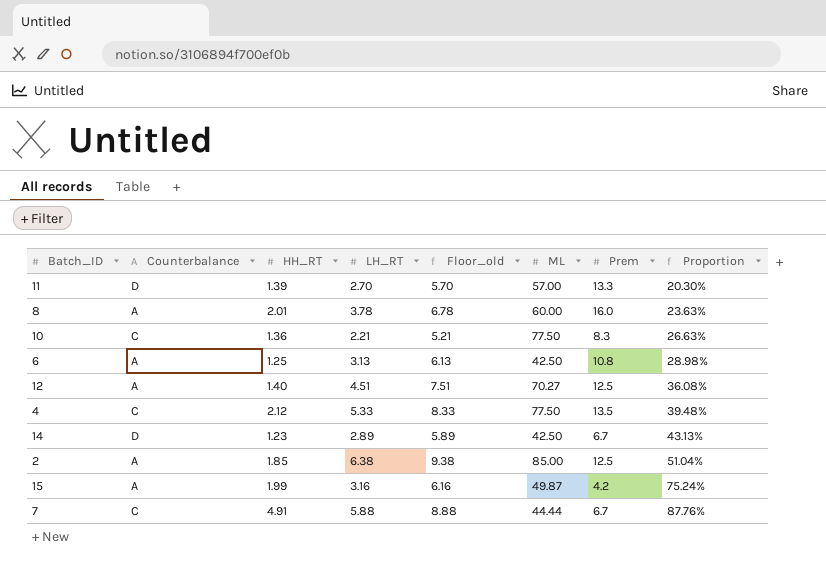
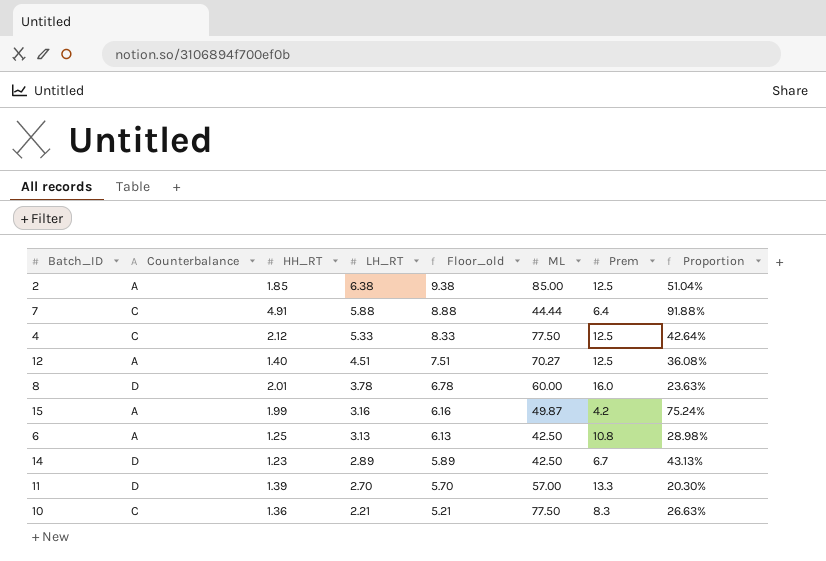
row order: Proportion ascending -> LH_RT descending
7 | Prem: 6.7 -> 6.4
7 | Proportion: 87.76% -> 91.88%
4 | Prem: 13.5 -> 12.5
4 | Proportion: 39.48% -> 42.64%
8 | Counterbalance: A -> D

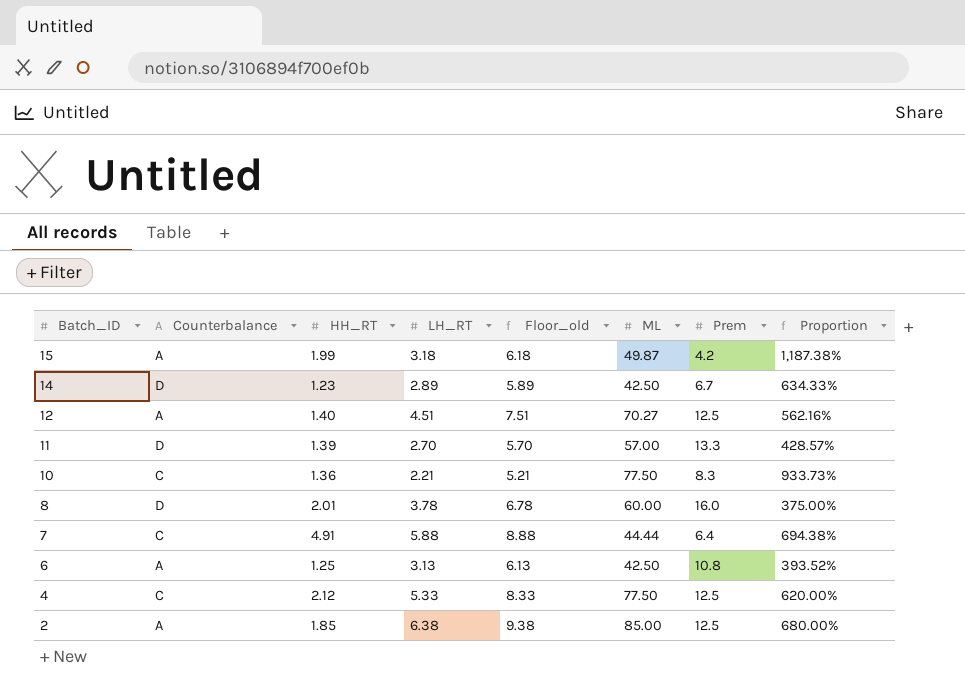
row order: LH_RT descending -> Batch_ID descending
column Proportion | formula: [LH_RT] / [Prem] -> [ML] / [Prem]
15 | LH_RT: 3.16 -> 3.18
15 | Floor_old: 6.16 -> 6.18

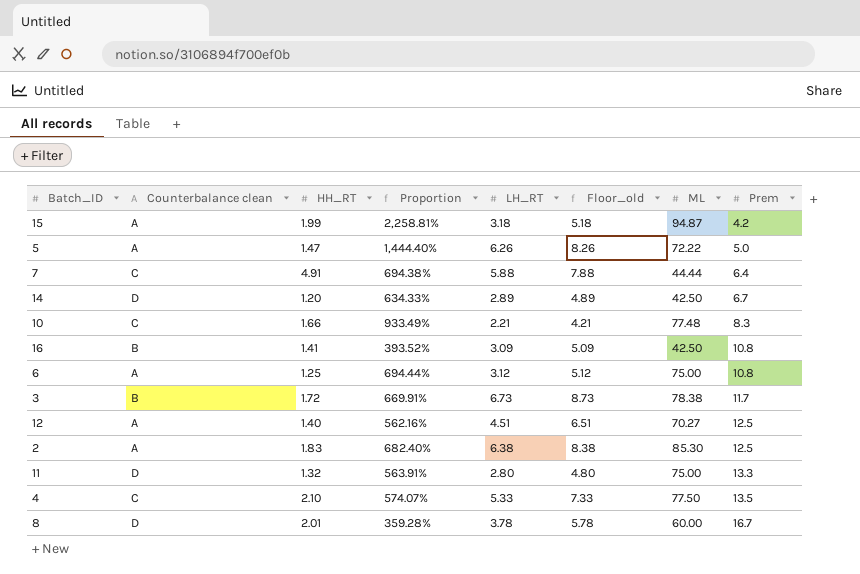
row order: Batch_ID descending -> Prem ascending
column name: Counterbalance -> Counterbalance clean
column Proportion | position: 8 -> 4
column Floor_old | formula: [LH_RT] + 3 -> [LH_RT] + 2
15 | Proportion: 1,187.38% -> 2,258.81%
15 | ML: 49.87 -> 94.87
row 5: none -> A | 1.47 | 1,444.40% | 6.26 | 8.26 | 72.22 | 5.0
14 | HH_RT: 1.23 -> 1.20
10 | HH_RT: 1.36 -> 1.66
10 | Proportion: 933.73% -> 933.49%
10 | ML: 77.50 -> 77.48
row 16: none -> B | 1.41 | 393.52% | 3.09 | 5.09 | 42.50 | 10.8
6 | Proportion: 393.52% -> 694.44%
6 | LH_RT: 3.13 -> 3.12
6 | ML: 42.50 -> 75.00
row 3: none -> B | 1.72 | 669.91% | 6.73 | 8.73 | 78.38 | 11.7
2 | HH_RT: 1.85 -> 1.83
2 | Proportion: 680.00% -> 682.40%
2 | ML: 85.00 -> 85.30
11 | HH_RT: 1.39 -> 1.32
11 | Proportion: 428.57% -> 563.91%
11 | LH_RT: 2.70 -> 2.80
11 | ML: 57.00 -> 75.00
4 | HH_RT: 2.12 -> 2.10
4 | Proportion: 620.00% -> 574.07%
4 | Prem: 12.5 -> 13.5
8 | Proportion: 375.00% -> 359.28%
8 | Prem: 16.0 -> 16.7

